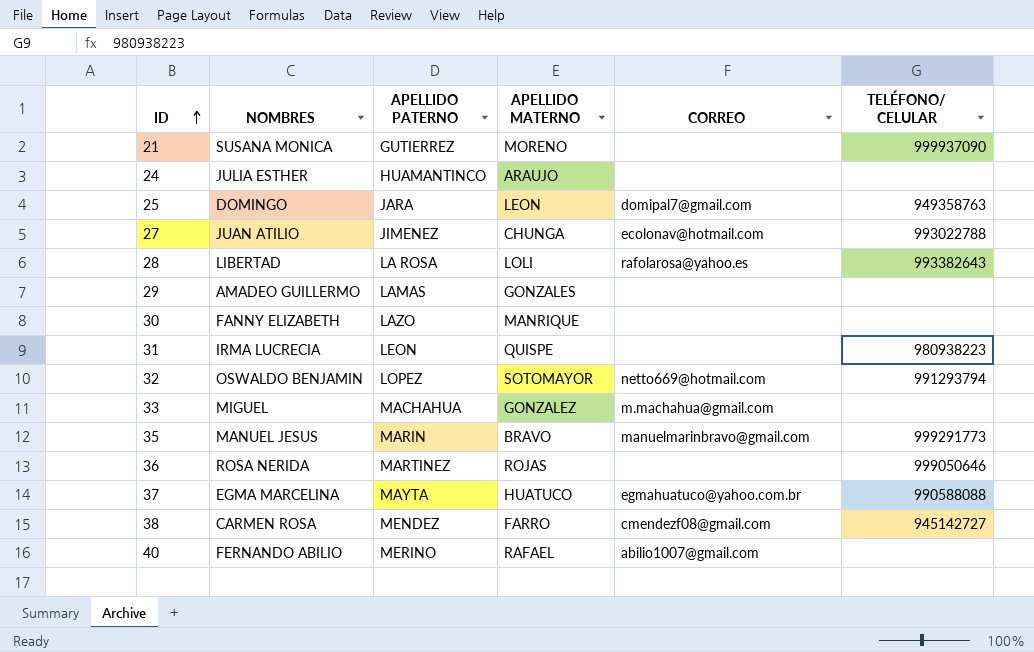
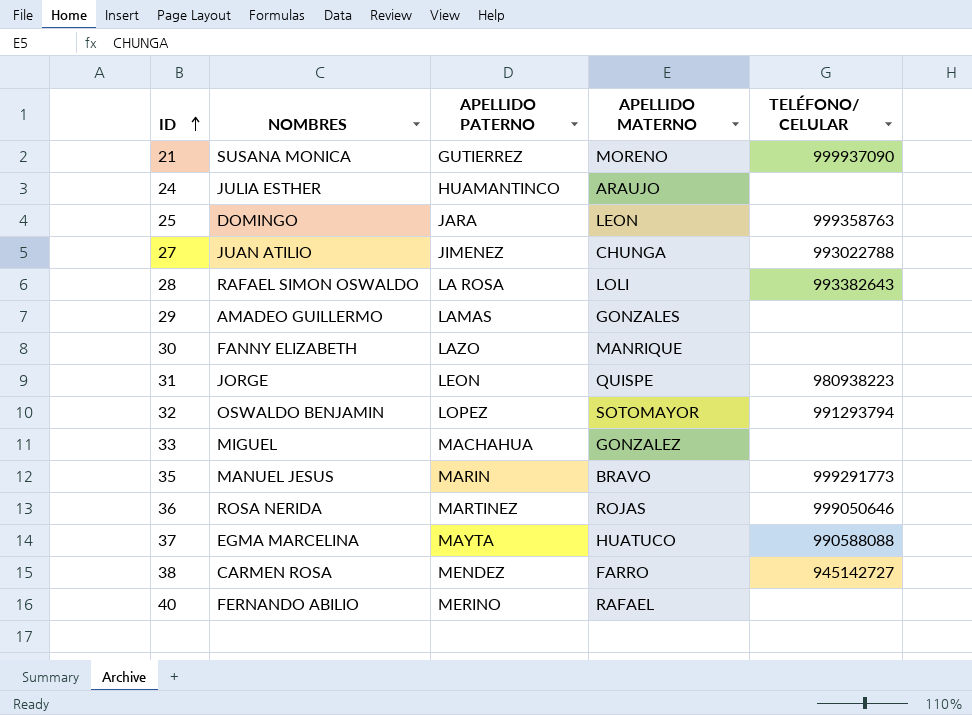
column CORREO | position: 5 -> none
25 | TELÉFONO/ CELULAR: 949358763 -> 999358763
28 | NOMBRES: LIBERTAD -> RAFAEL SIMON OSWALDO
31 | NOMBRES: IRMA LUCRECIA -> JORGE

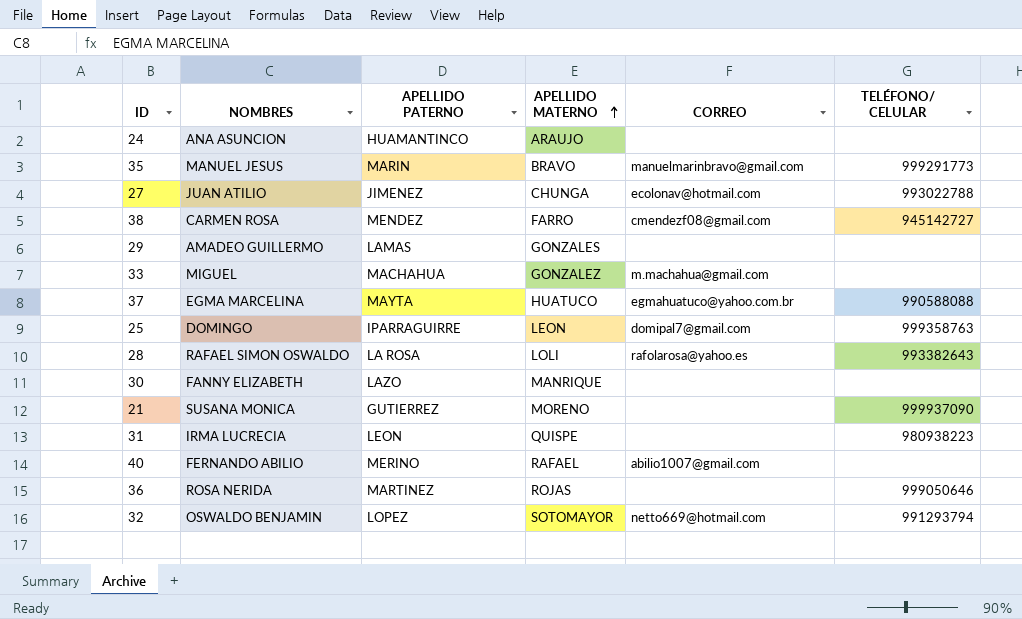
row order: ID ascending -> APELLIDO MATERNO ascending
column CORREO | position: none -> 5
24 | NOMBRES: JULIA ESTHER -> ANA ASUNCION
25 | APELLIDO PATERNO: JARA -> IPARRAGUIRRE
31 | NOMBRES: JORGE -> IRMA LUCRECIA

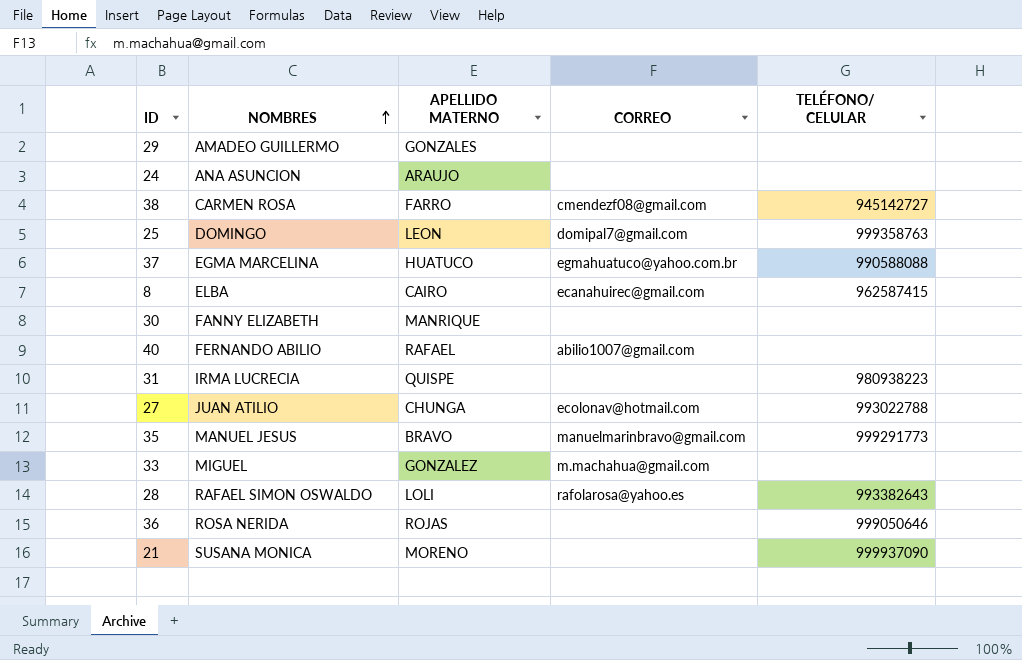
row order: APELLIDO MATERNO ascending -> NOMBRES ascending
column APELLIDO PATERNO | position: 3 -> none
row 32: OSWALDO BENJAMIN | LOPEZ | SOTOMAYOR | netto669@hotmail.com | 991293794 -> none
row 8: none -> ELBA | CAIRO | ecanahuirec@gmail.com | 962587415

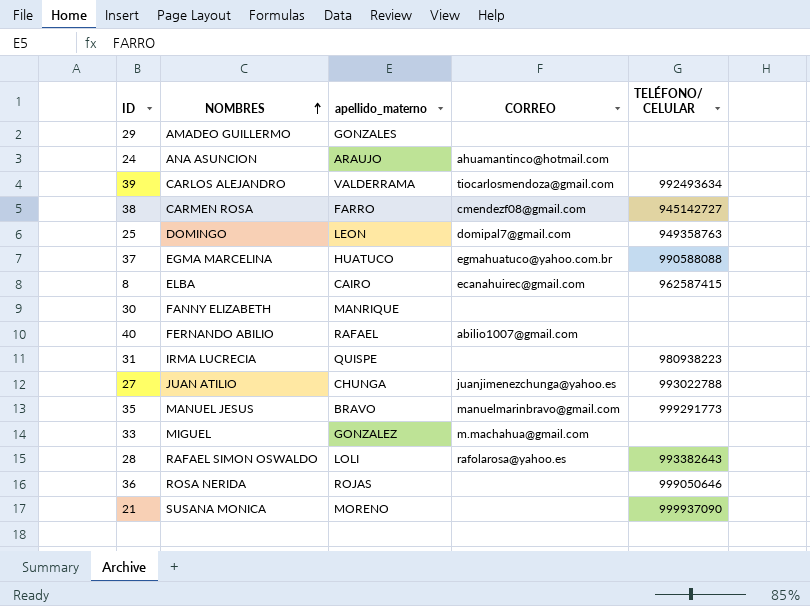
column name: APELLIDO MATERNO -> apellido_materno
24 | CORREO: none -> ahuamantinco@hotmail.com
row 39: none -> CARLOS ALEJANDRO | VALDERRAMA | tiocarlosmendoza@gmail.com | 992493634
25 | TELÉFONO/ CELULAR: 999358763 -> 949358763
27 | CORREO: ecolonav@hotmail.com -> juanjimenezchunga@yahoo.es

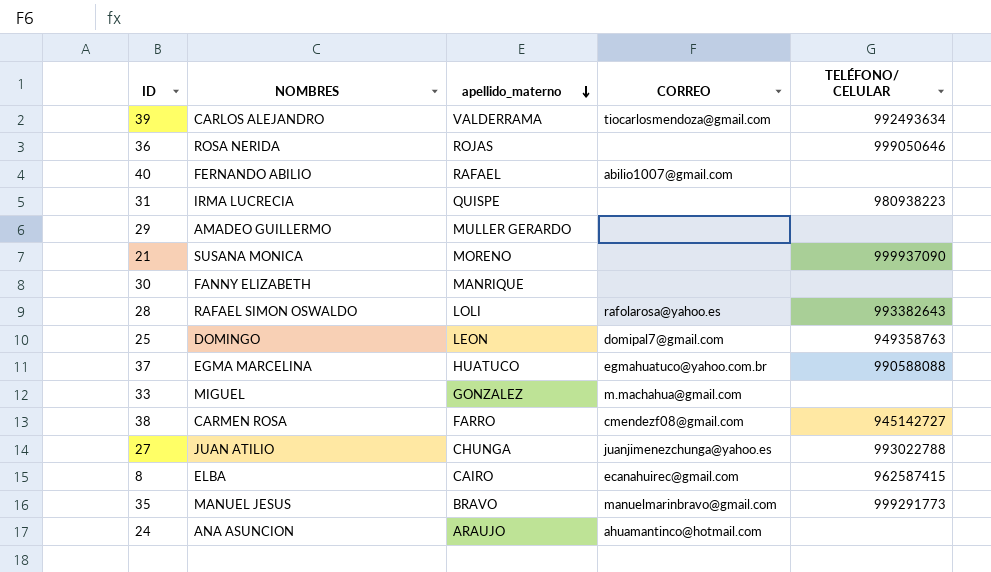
row order: NOMBRES ascending -> apellido_materno descending
29 | apellido_materno: GONZALES -> MULLER GERARDO

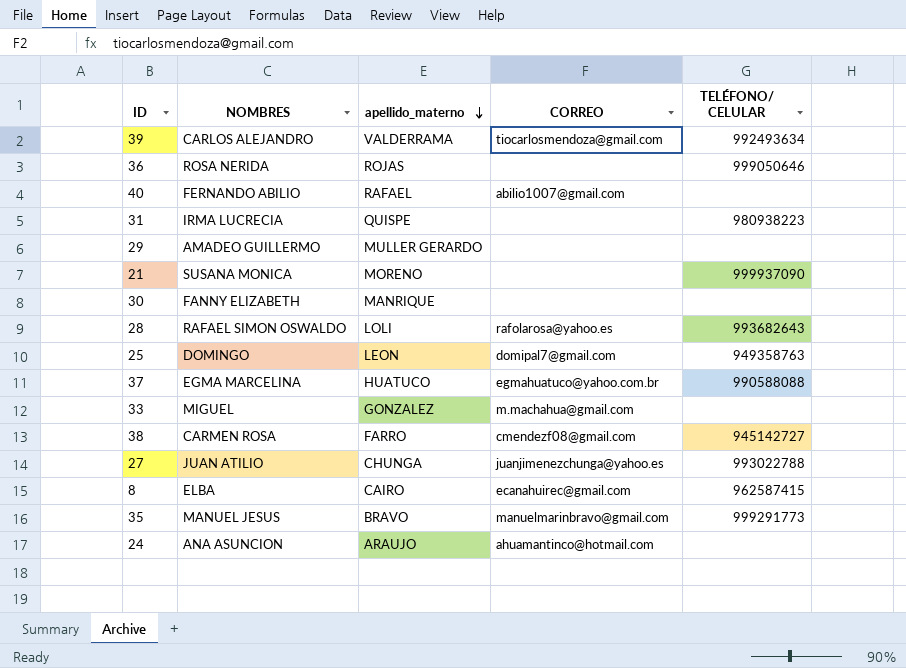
28 | TELÉFONO/ CELULAR: 993382643 -> 993682643

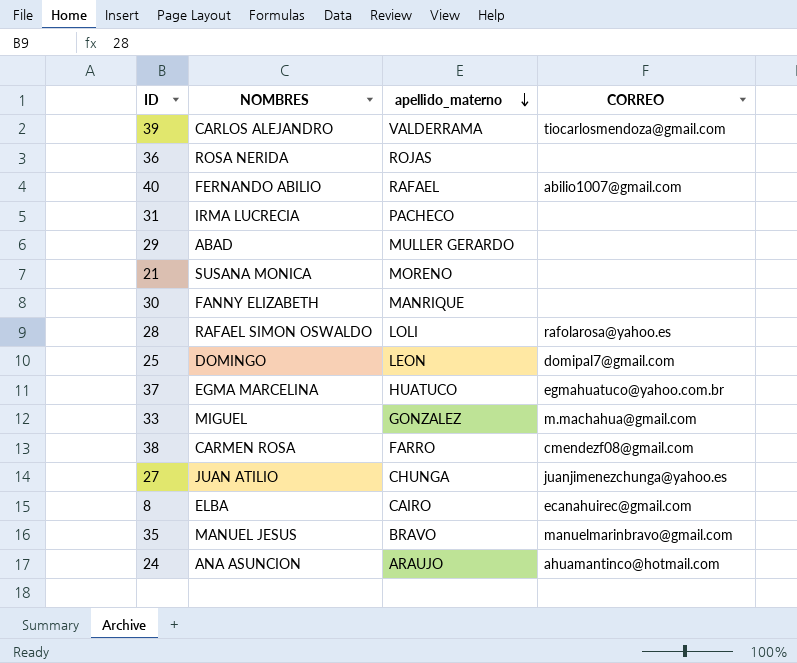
column TELÉFONO/ CELULAR | position: 5 -> none
31 | apellido_materno: QUISPE -> PACHECO
29 | NOMBRES: AMADEO GUILLERMO -> ABAD

